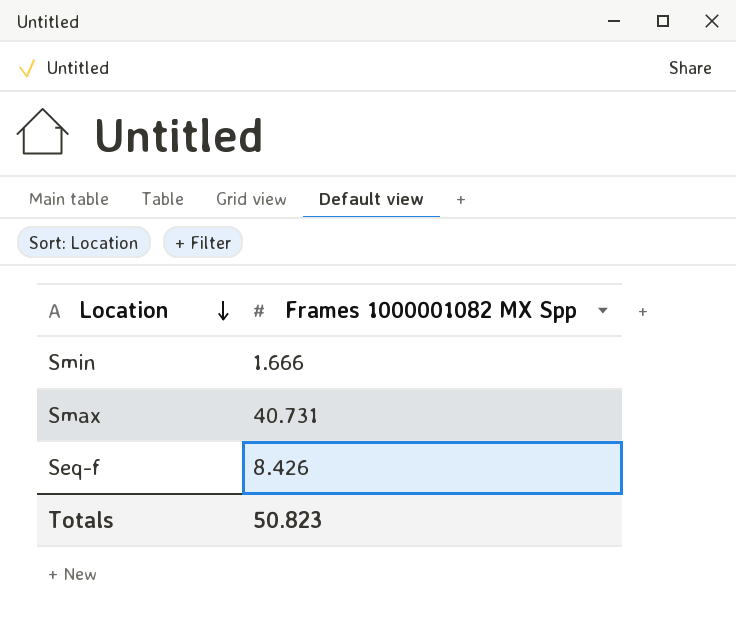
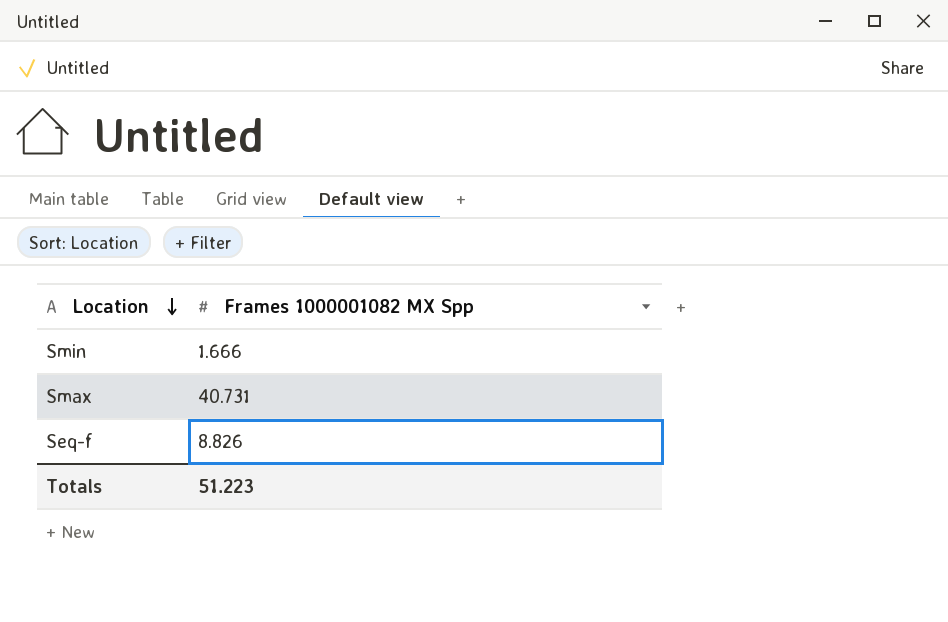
Seq-f | Frames 1000001082 MX Spp: 8.426 -> 8.826
Totals | Frames 1000001082 MX Spp: 50.823 -> 51.223

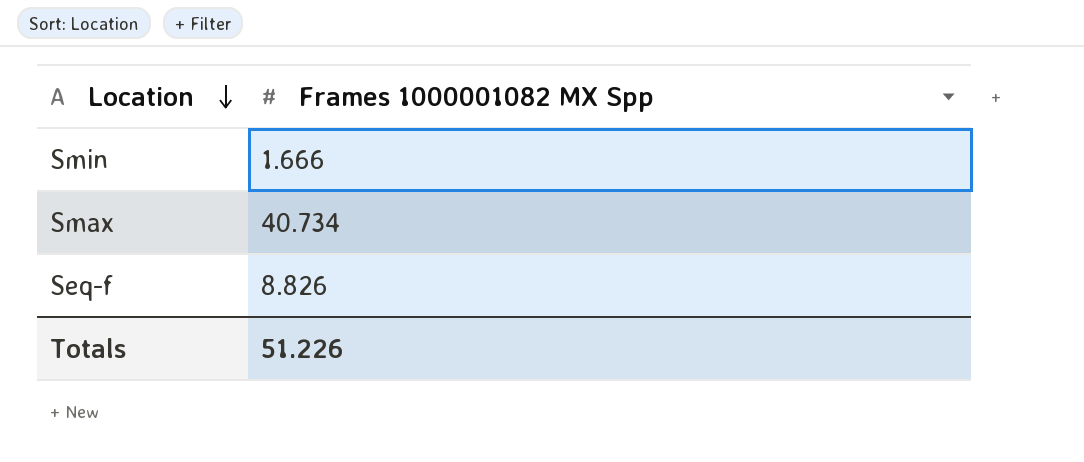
Smax | Frames 1000001082 MX Spp: 40.731 -> 40.734
Totals | Frames 1000001082 MX Spp: 51.223 -> 51.226

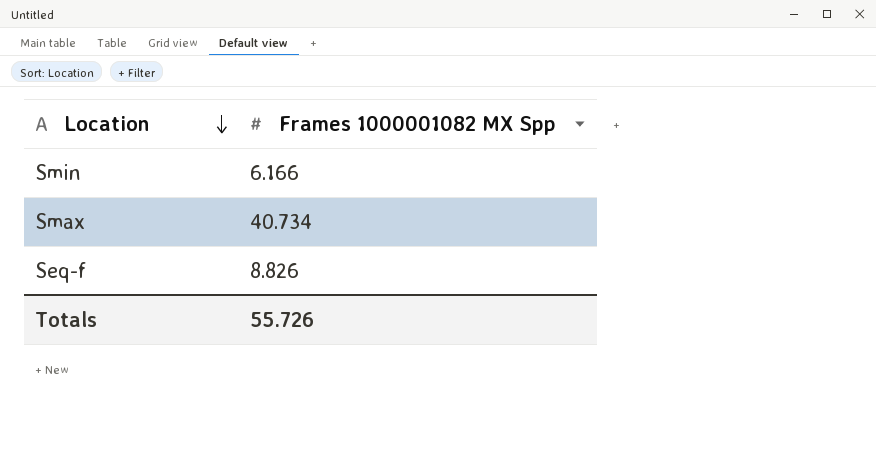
Smin | Frames 1000001082 MX Spp: 1.666 -> 6.166
Totals | Frames 1000001082 MX Spp: 51.226 -> 55.726

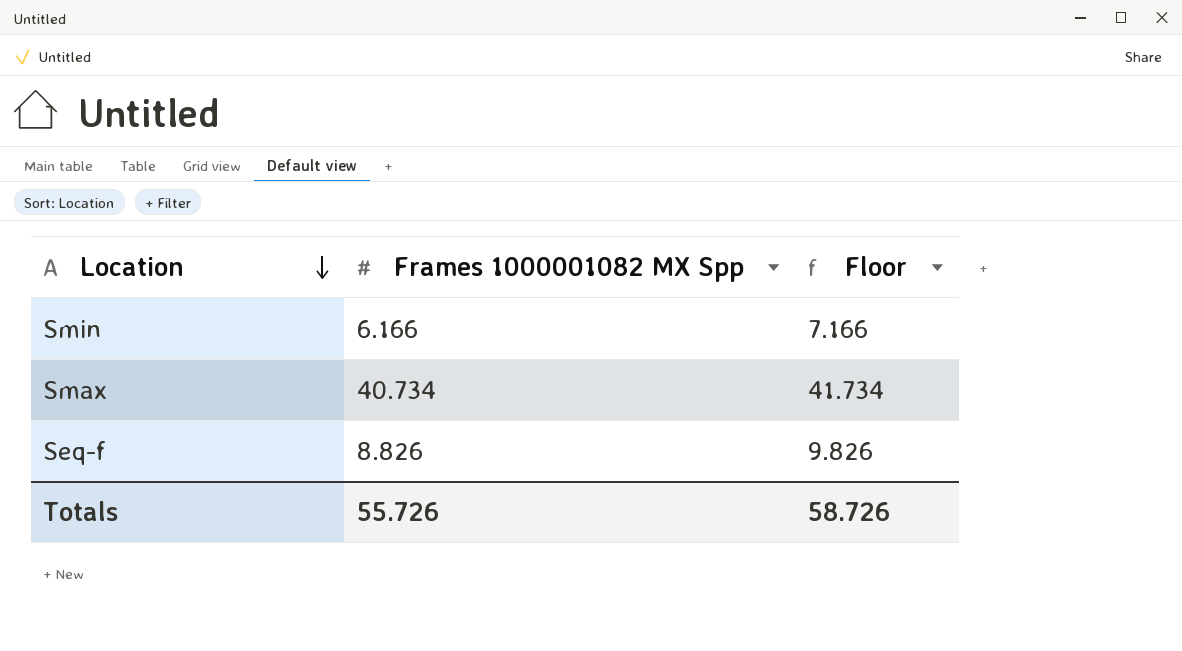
column Floor | formula: none -> [Frames 1000001082 MX Spp] + 1

